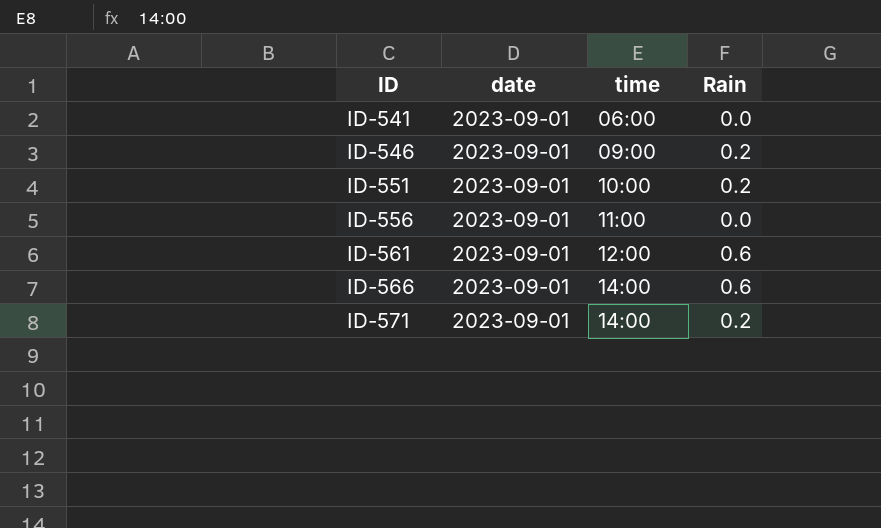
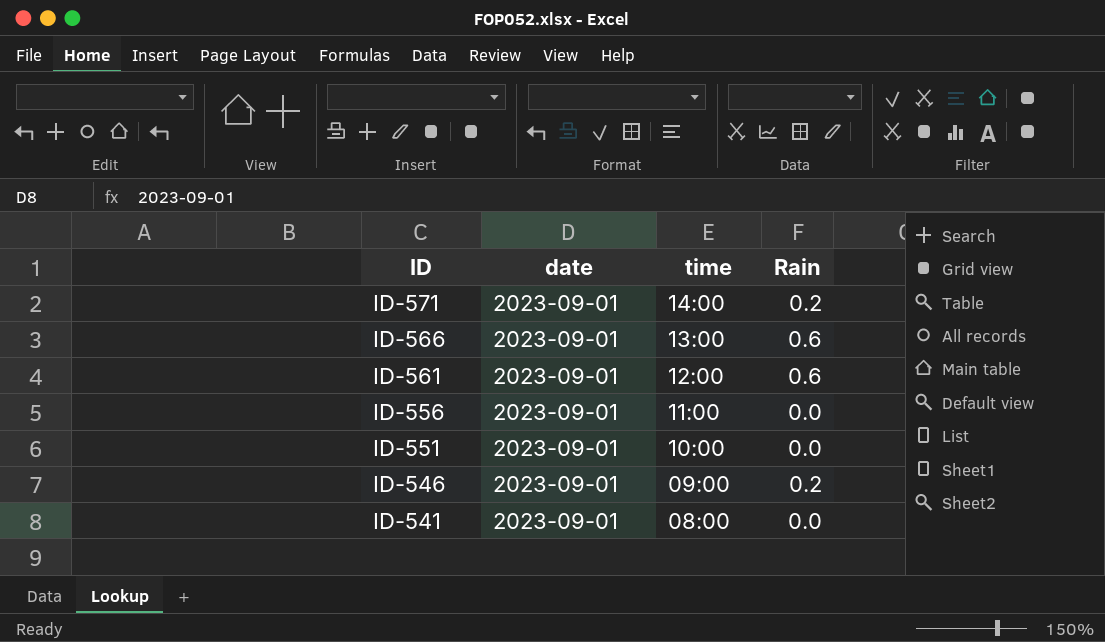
row order: ID ascending -> ID descending
ID-566 | time: 14:00 -> 13:00
ID-551 | Rain: 0.2 -> 0.0
ID-541 | time: 06:00 -> 08:00

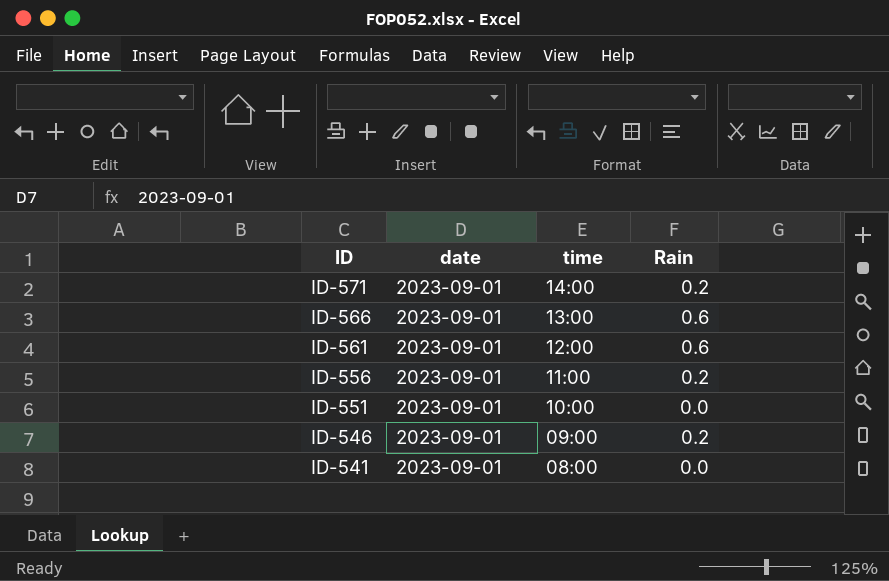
ID-556 | Rain: 0.0 -> 0.2

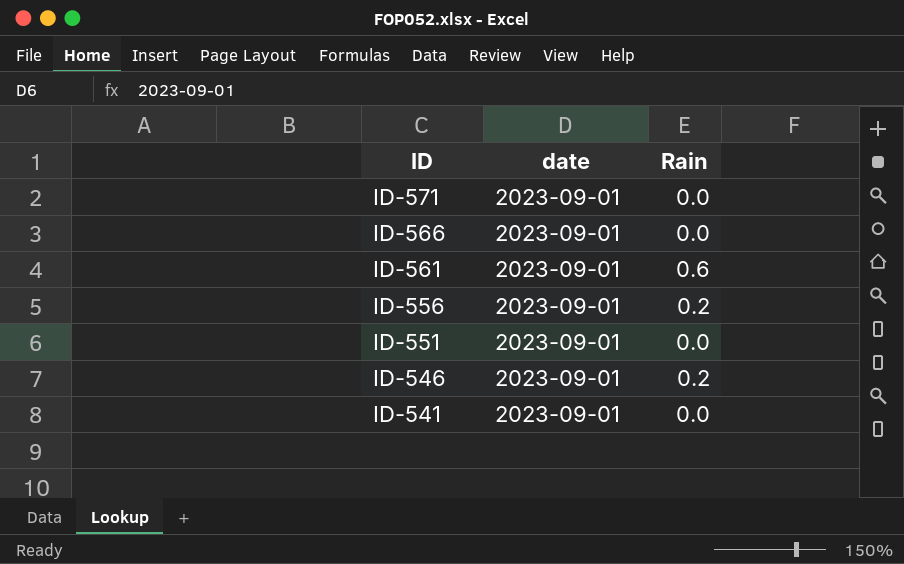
column time | position: 3 -> none
ID-571 | Rain: 0.2 -> 0.0
ID-566 | Rain: 0.6 -> 0.0

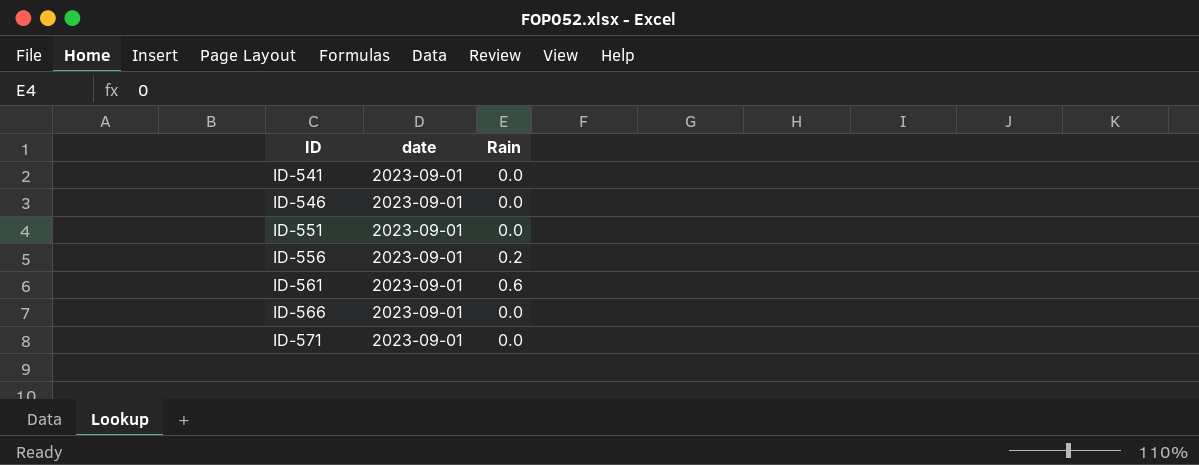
row order: ID descending -> ID ascending
ID-546 | Rain: 0.2 -> 0.0

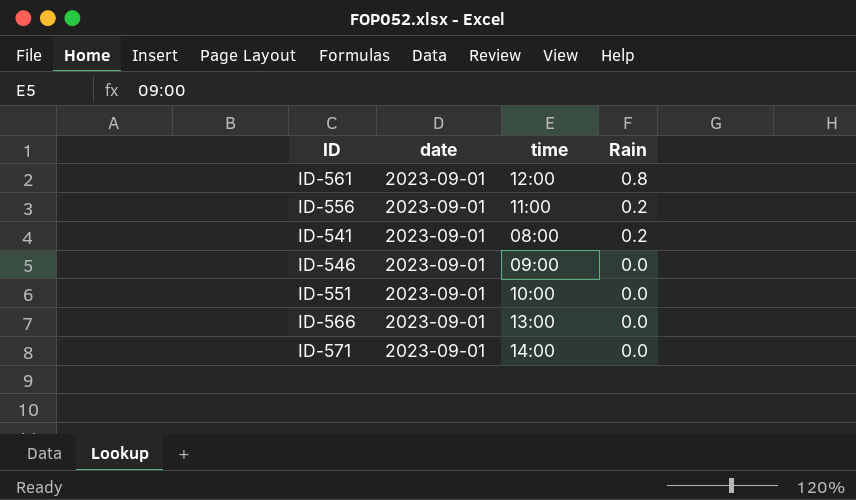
row order: ID ascending -> Rain descending
column time | position: none -> 3
ID-561 | Rain: 0.6 -> 0.8
ID-541 | Rain: 0.0 -> 0.2

